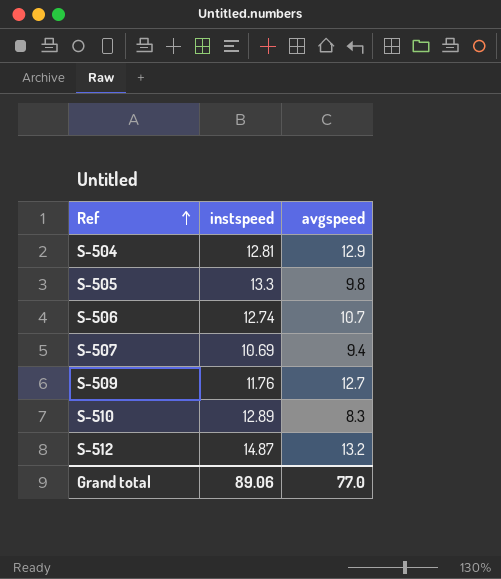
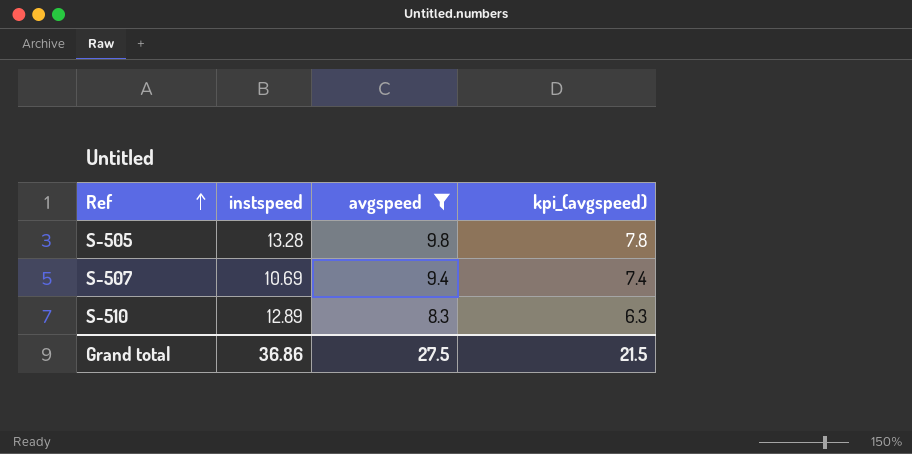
filter: none -> avgspeed <= 9.8
column kpi_(avgspeed) | formula: none -> [avgspeed] - 2
S-505 | instspeed: 13.3 -> 13.28
Grand total | instspeed: 89.06 -> 36.86
Grand total | avgspeed: 77.0 -> 27.5

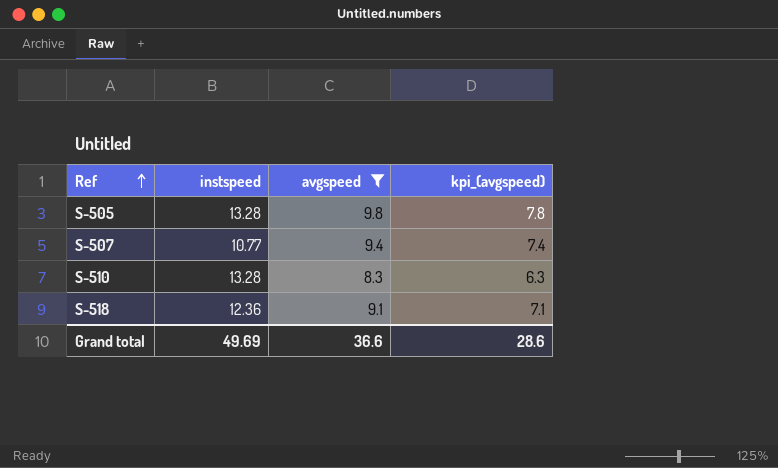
S-507 | instspeed: 10.69 -> 10.77
S-510 | instspeed: 12.89 -> 13.28
row S-518: none -> 12.36 | 9.1 | 7.1
Grand total | instspeed: 36.86 -> 49.69
Grand total | avgspeed: 27.5 -> 36.6
Grand total | kpi_(avgspeed): 21.5 -> 28.6

